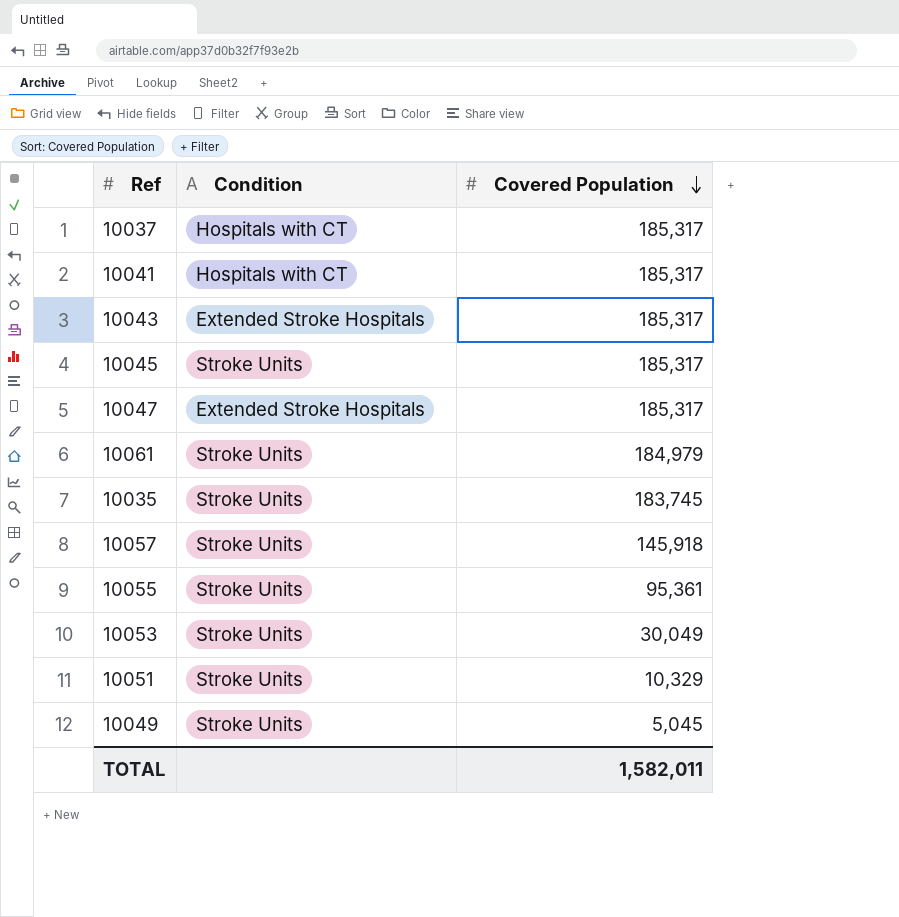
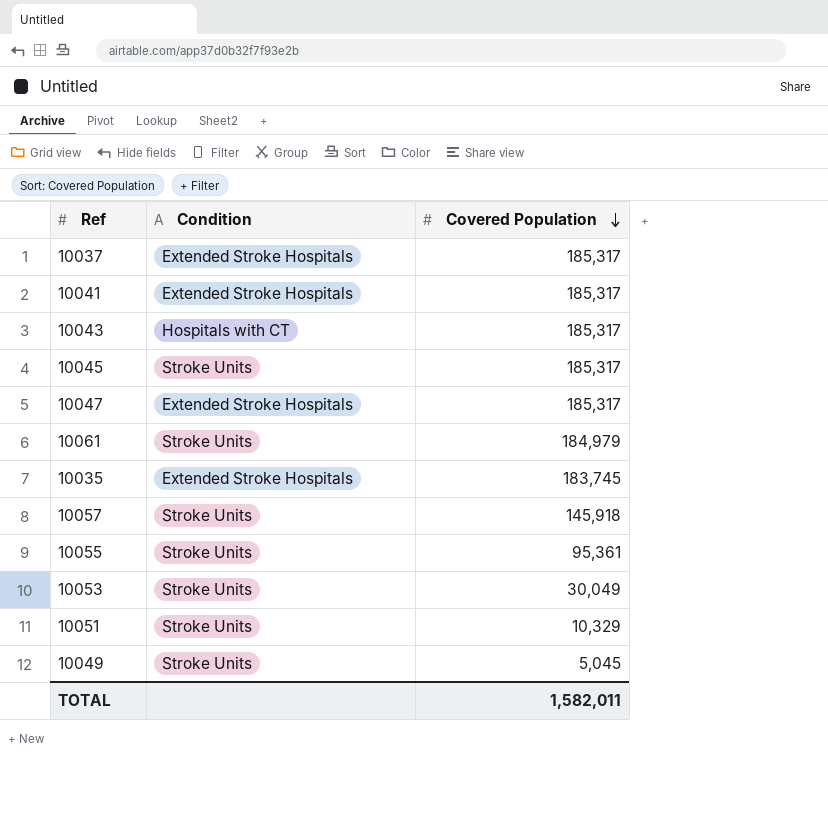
10037 | Condition: Hospitals with CT -> Extended Stroke Hospitals
10041 | Condition: Hospitals with CT -> Extended Stroke Hospitals
10043 | Condition: Extended Stroke Hospitals -> Hospitals with CT
10035 | Condition: Stroke Units -> Extended Stroke Hospitals

